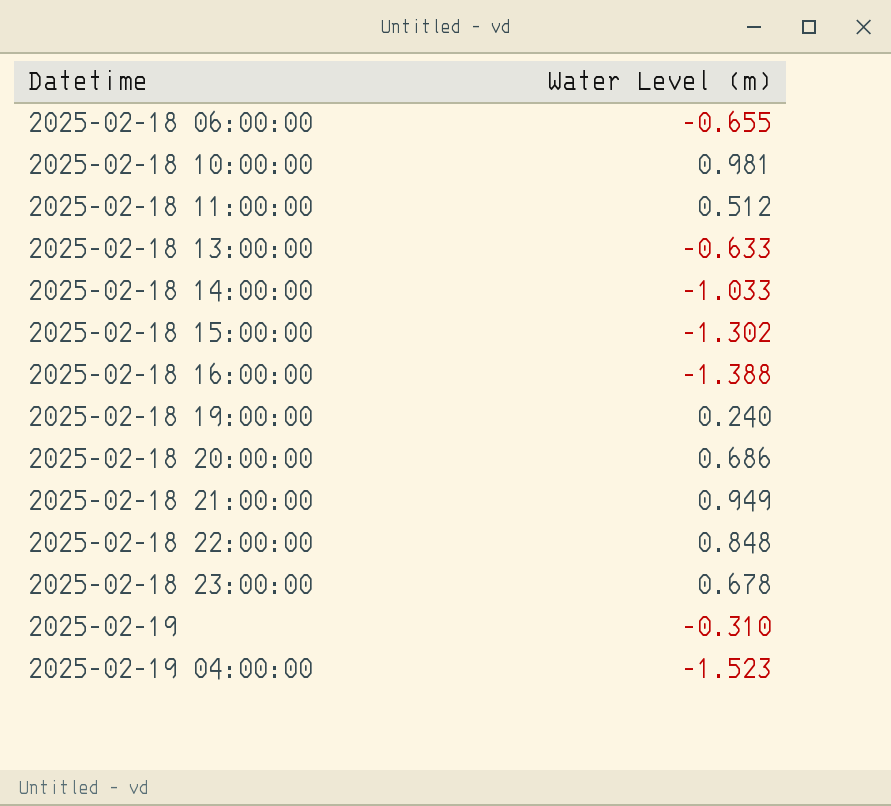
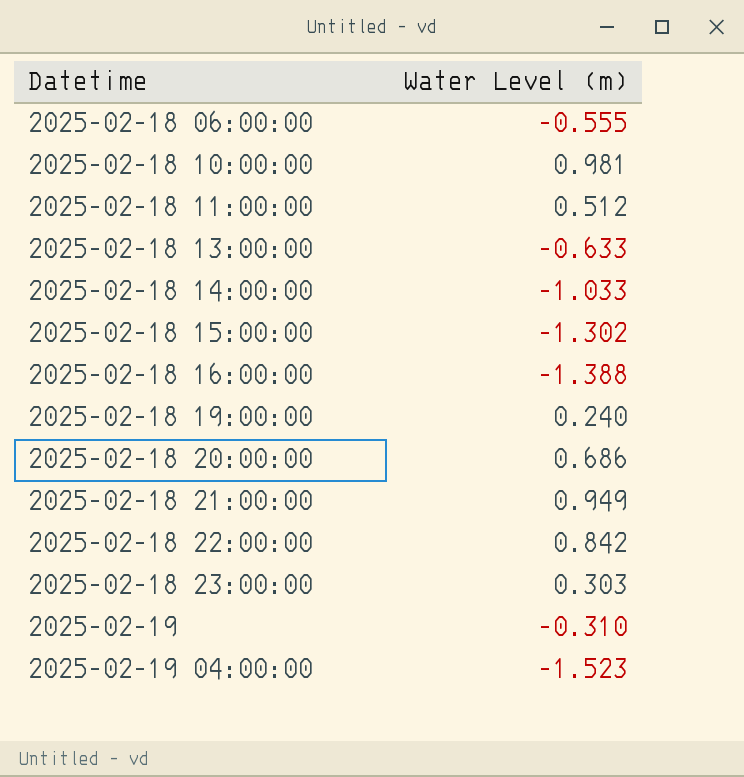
2025-02-18 06:00:00 | Water Level (m): -0.655 -> -0.555
2025-02-18 22:00:00 | Water Level (m): 0.848 -> 0.842
2025-02-18 23:00:00 | Water Level (m): 0.678 -> 0.303

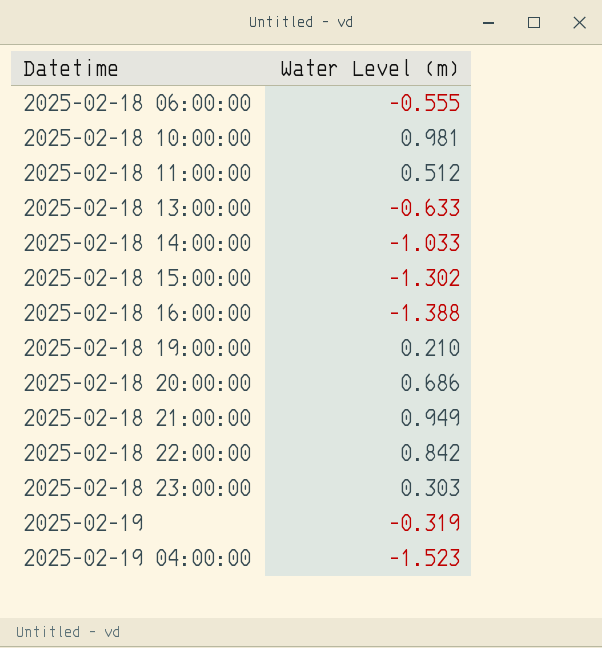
2025-02-18 19:00:00 | Water Level (m): 0.240 -> 0.210
2025-02-19 | Water Level (m): -0.310 -> -0.319

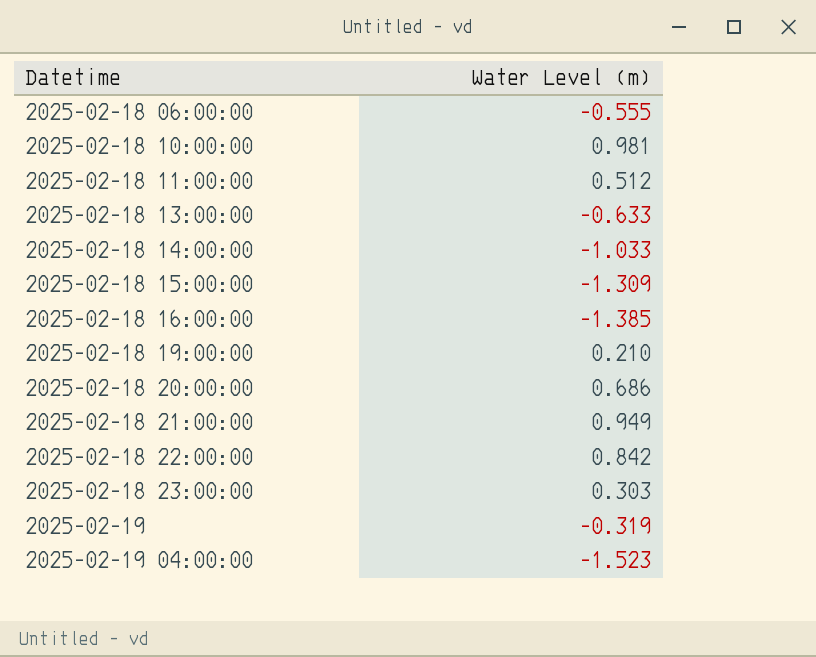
2025-02-18 15:00:00 | Water Level (m): -1.302 -> -1.309
2025-02-18 16:00:00 | Water Level (m): -1.388 -> -1.385

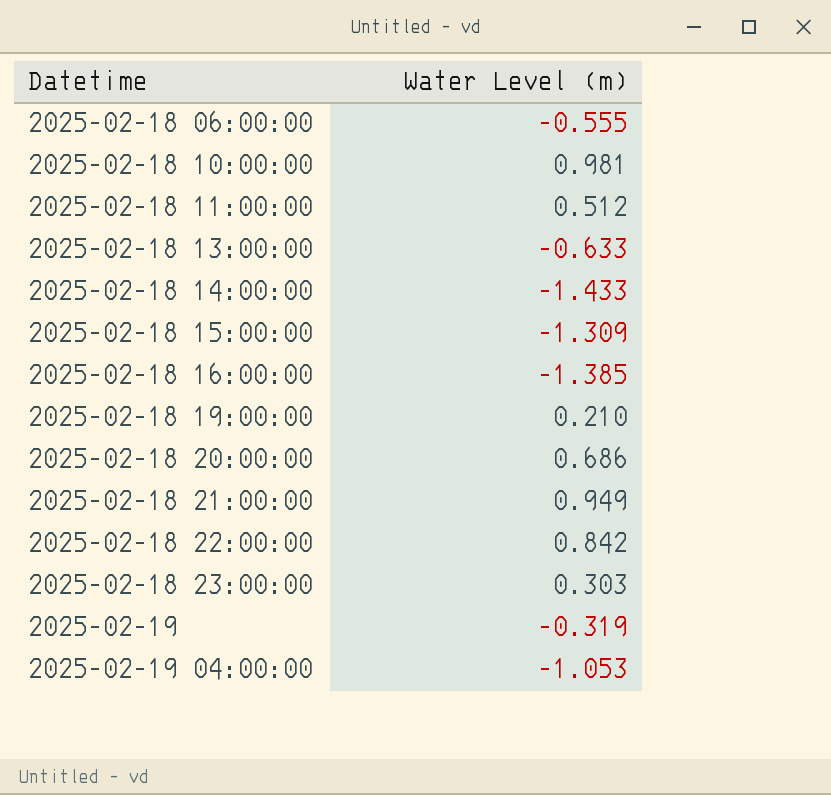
2025-02-18 14:00:00 | Water Level (m): -1.033 -> -1.433
2025-02-19 04:00:00 | Water Level (m): -1.523 -> -1.053

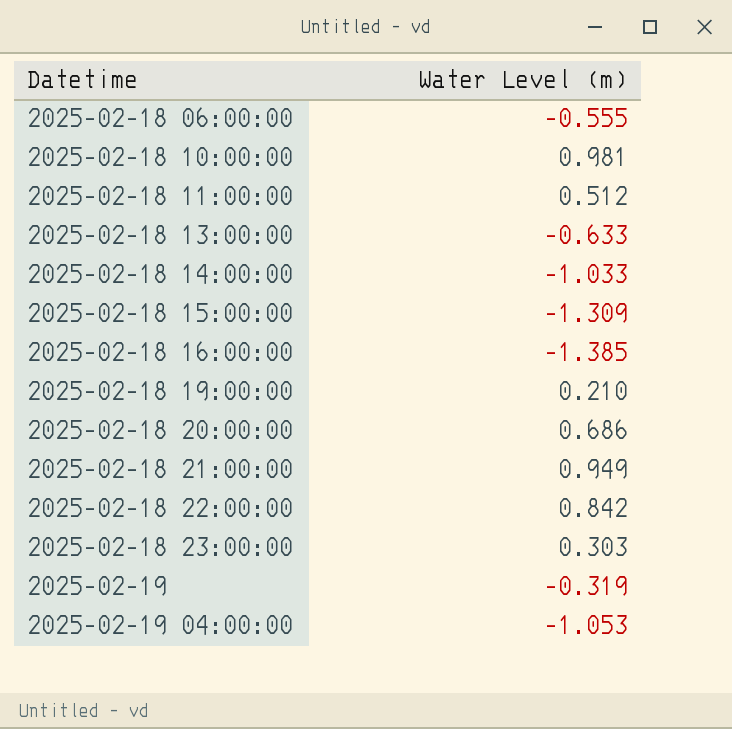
2025-02-18 14:00:00 | Water Level (m): -1.433 -> -1.033

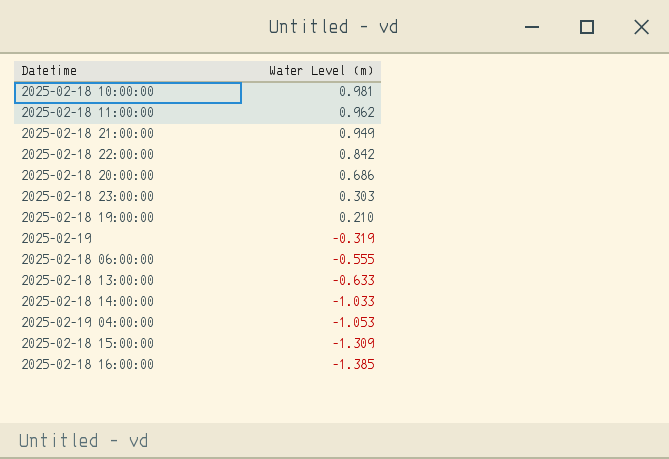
row order: Datetime ascending -> Water Level (m) descending
2025-02-18 11:00:00 | Water Level (m): 0.512 -> 0.962

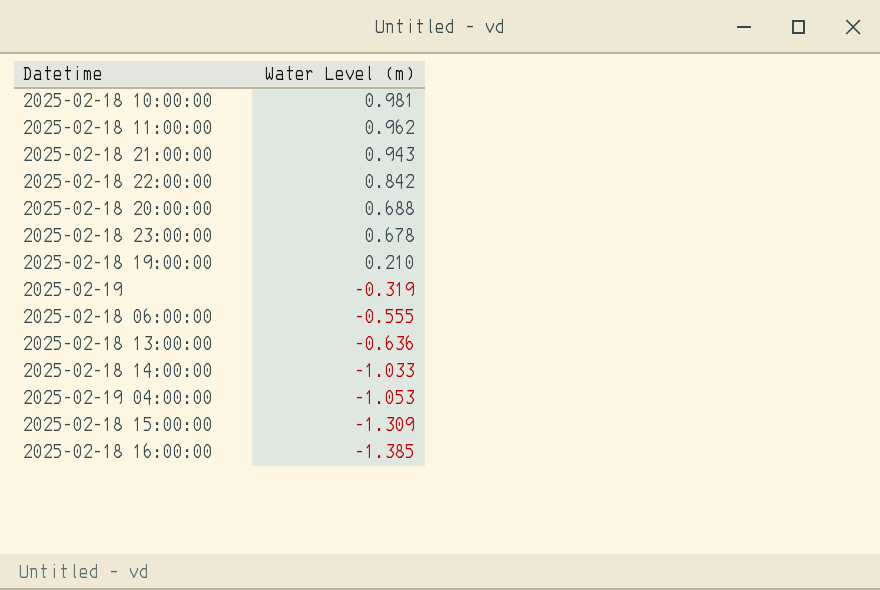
2025-02-18 21:00:00 | Water Level (m): 0.949 -> 0.943
2025-02-18 20:00:00 | Water Level (m): 0.686 -> 0.688
2025-02-18 23:00:00 | Water Level (m): 0.303 -> 0.678
2025-02-18 13:00:00 | Water Level (m): -0.633 -> -0.636

